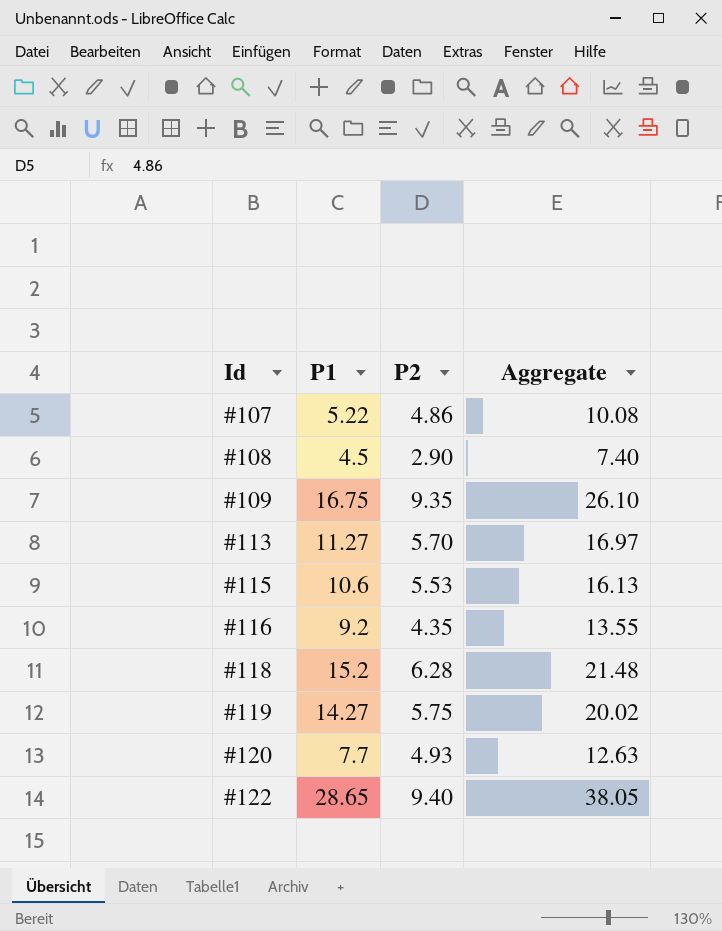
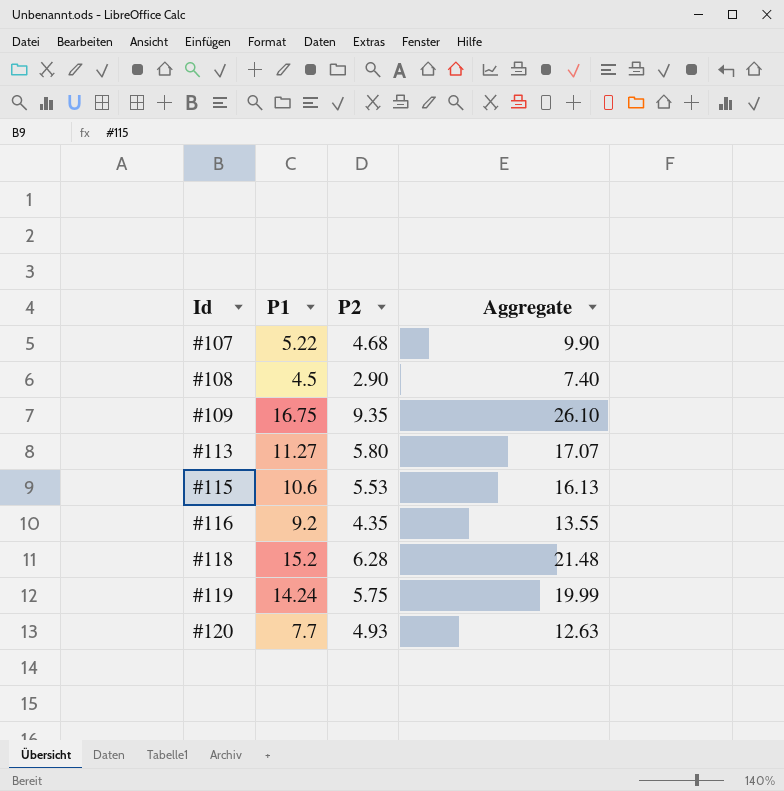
row #122: 28.65 | 9.40 | 38.05 -> none
#107 | P2: 4.86 -> 4.68
#107 | Aggregate: 10.08 -> 9.90
#113 | P2: 5.70 -> 5.80
#113 | Aggregate: 16.97 -> 17.07
#119 | P1: 14.27 -> 14.24
#119 | Aggregate: 20.02 -> 19.99

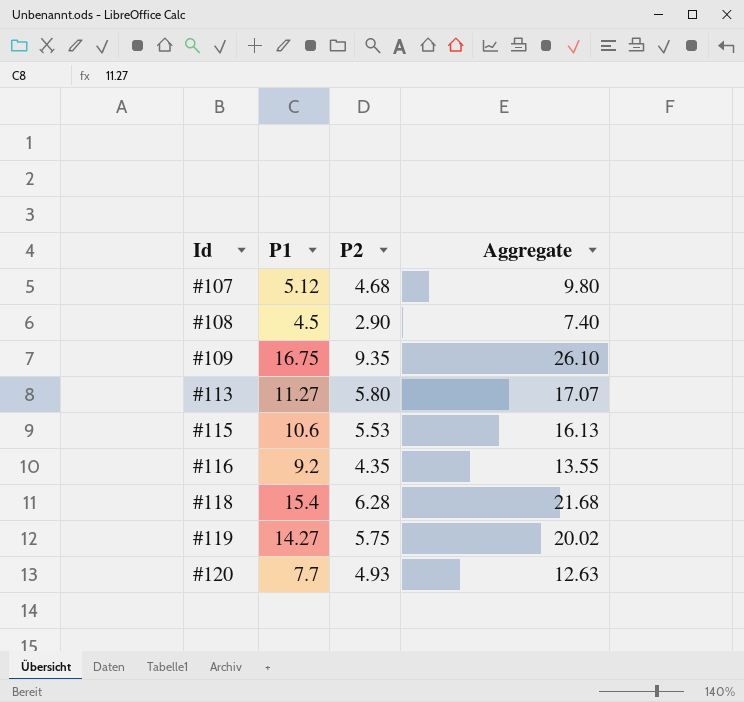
#107 | P1: 5.22 -> 5.12
#107 | Aggregate: 9.90 -> 9.80
#118 | P1: 15.2 -> 15.4
#118 | Aggregate: 21.48 -> 21.68
#119 | P1: 14.24 -> 14.27
#119 | Aggregate: 19.99 -> 20.02

